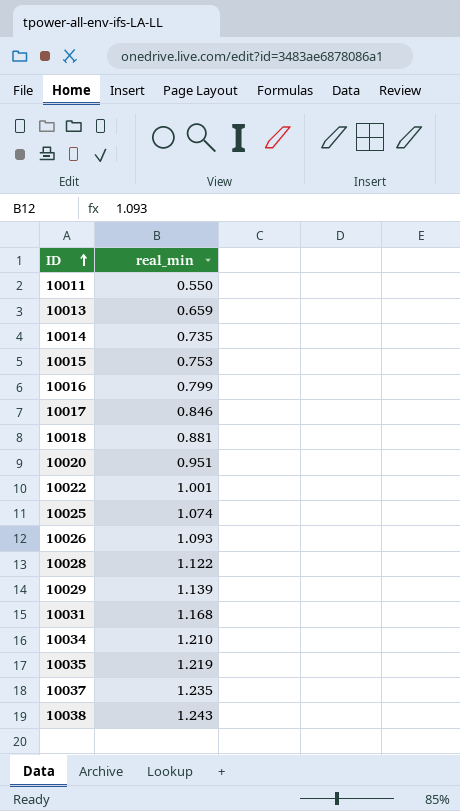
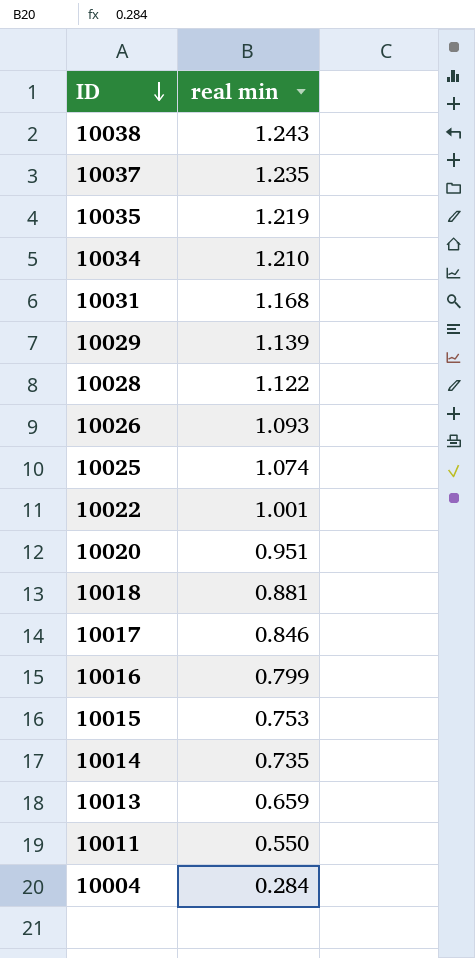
row order: ID ascending -> ID descending
column name: real_min -> real min
row 10004: none -> 0.284

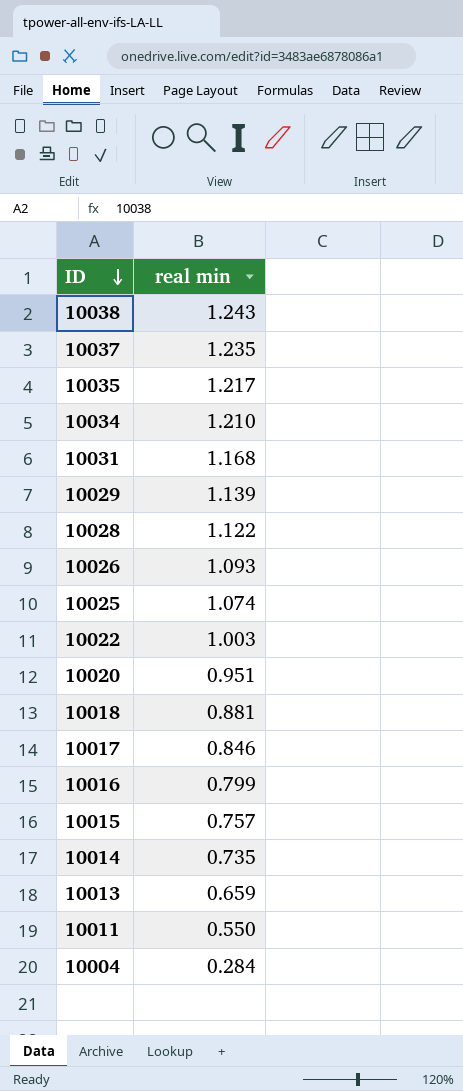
10035 | real min: 1.219 -> 1.217
10022 | real min: 1.001 -> 1.003
10015 | real min: 0.753 -> 0.757

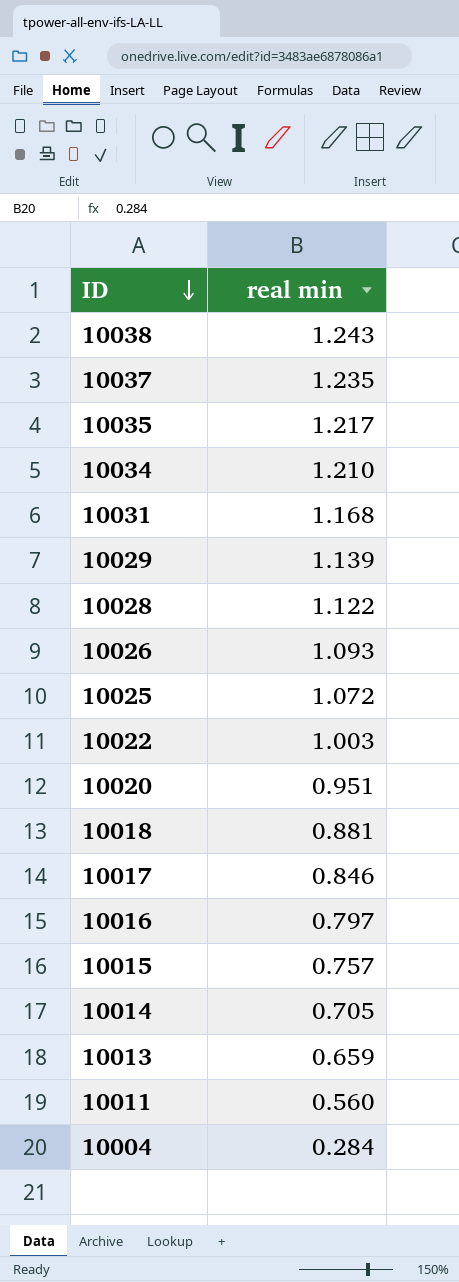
10025 | real min: 1.074 -> 1.072
10016 | real min: 0.799 -> 0.797
10014 | real min: 0.735 -> 0.705
10011 | real min: 0.550 -> 0.560

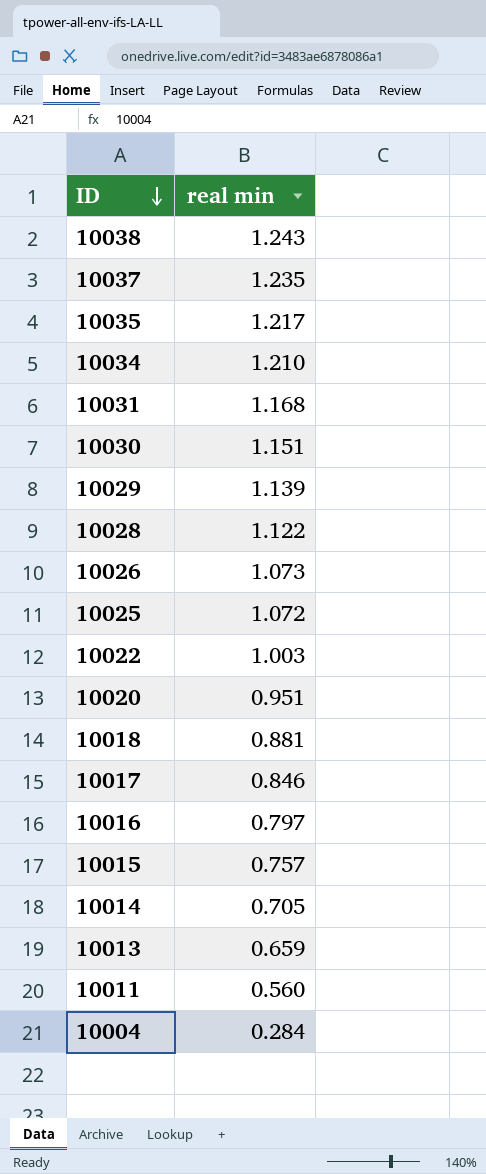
row 10030: none -> 1.151
10026 | real min: 1.093 -> 1.073

